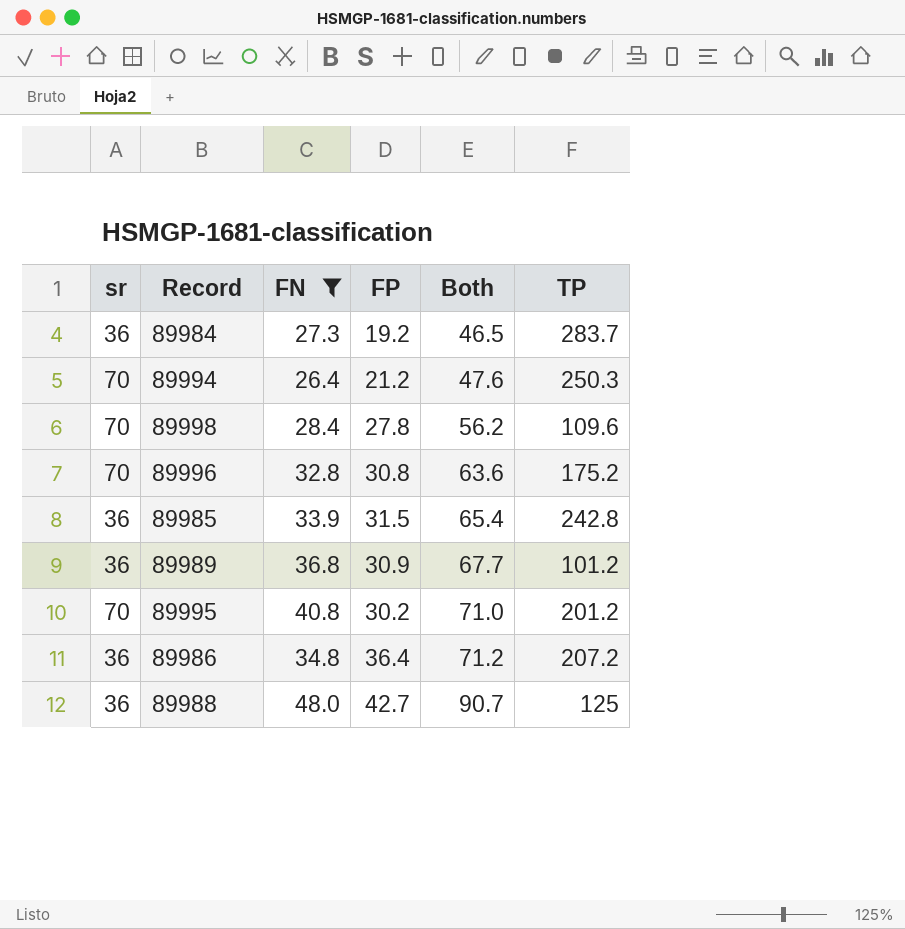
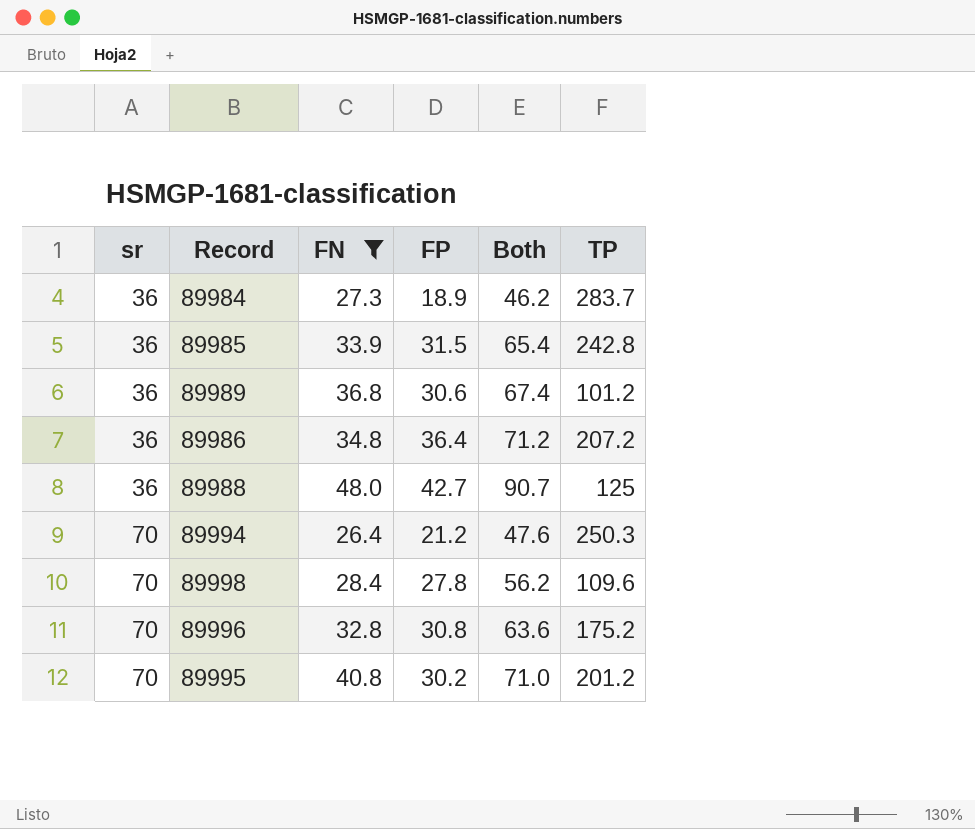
row order: Both ascending -> sr ascending
89984 | FP: 19.2 -> 18.9
89984 | Both: 46.5 -> 46.2
89989 | FP: 30.9 -> 30.6
89989 | Both: 67.7 -> 67.4

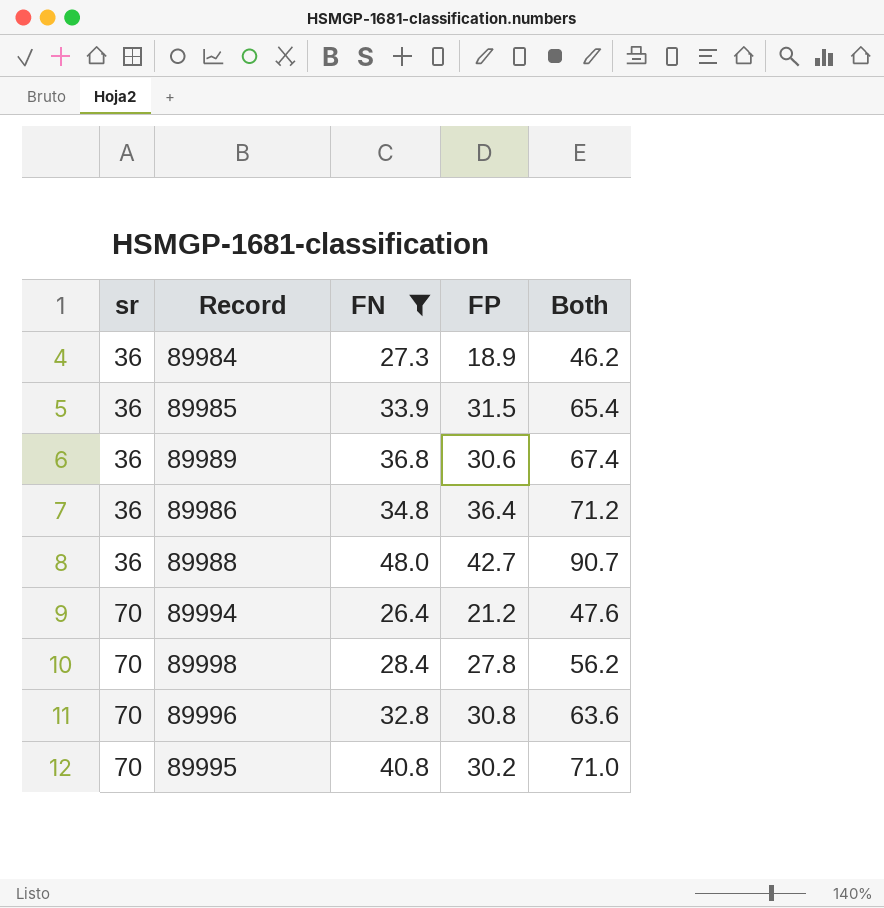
column TP | position: 6 -> none

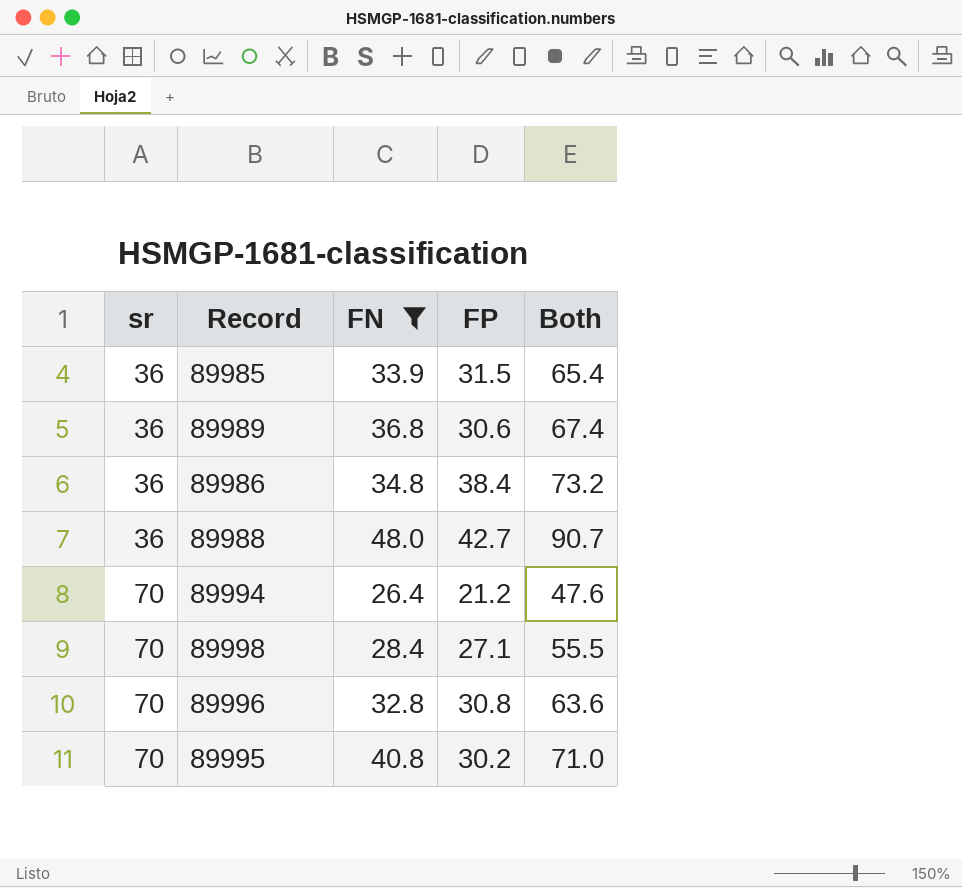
row 89984: 36 | 27.3 | 18.9 | 46.2 -> none
89986 | FP: 36.4 -> 38.4
89986 | Both: 71.2 -> 73.2
89998 | FP: 27.8 -> 27.1
89998 | Both: 56.2 -> 55.5

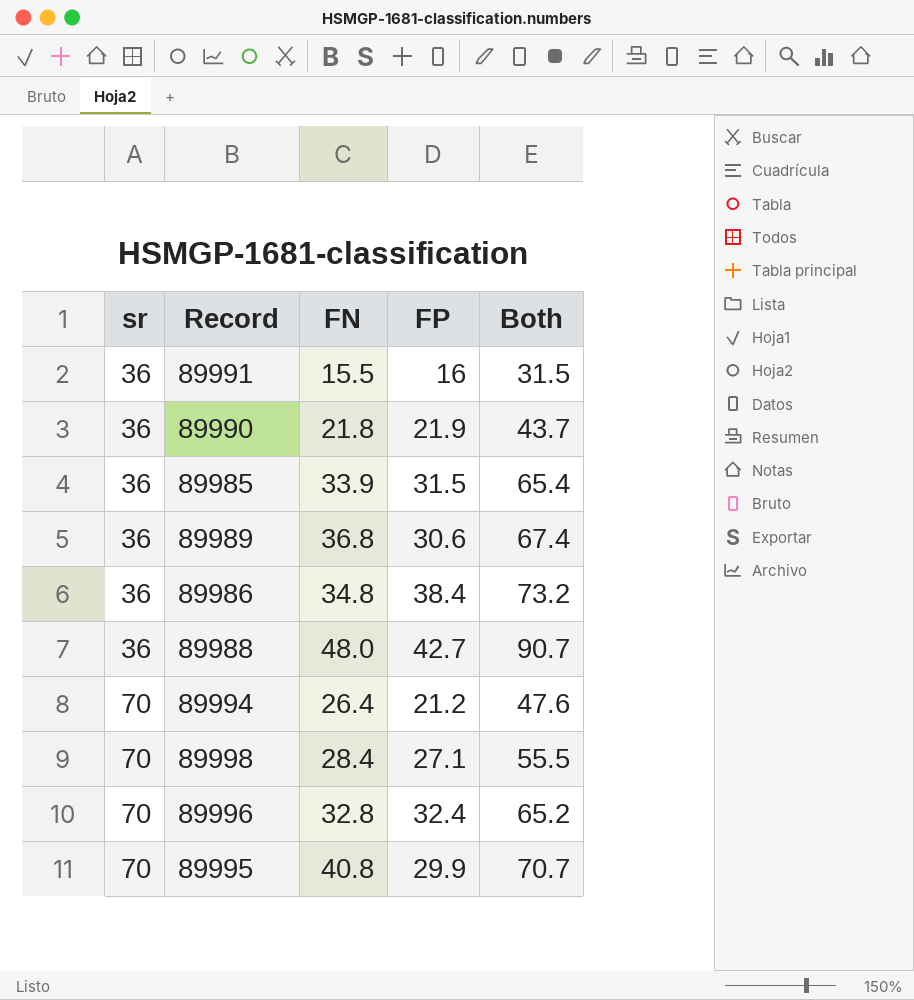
filter: FN >= 26.4 -> none
89996 | FP: 30.8 -> 32.4
89996 | Both: 63.6 -> 65.2
89995 | FP: 30.2 -> 29.9
89995 | Both: 71.0 -> 70.7

